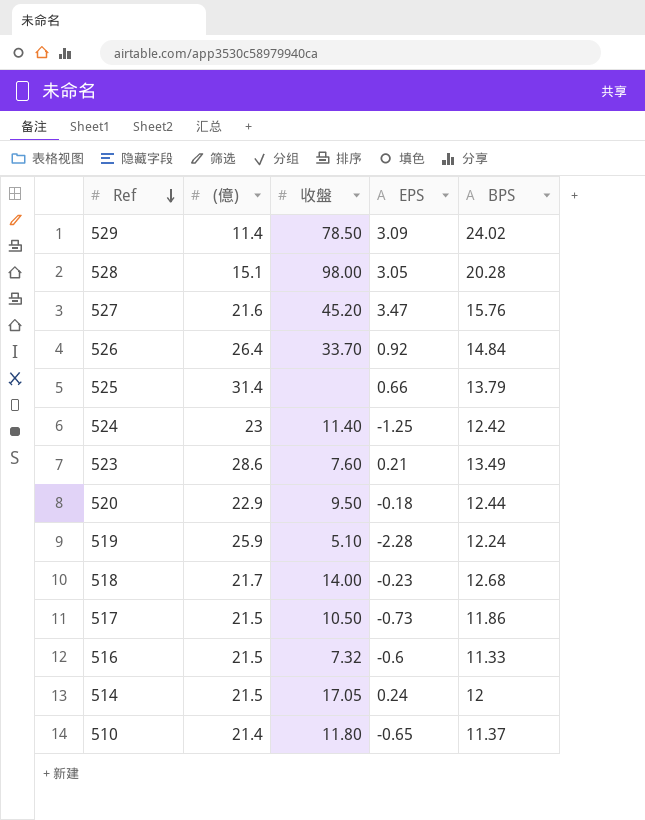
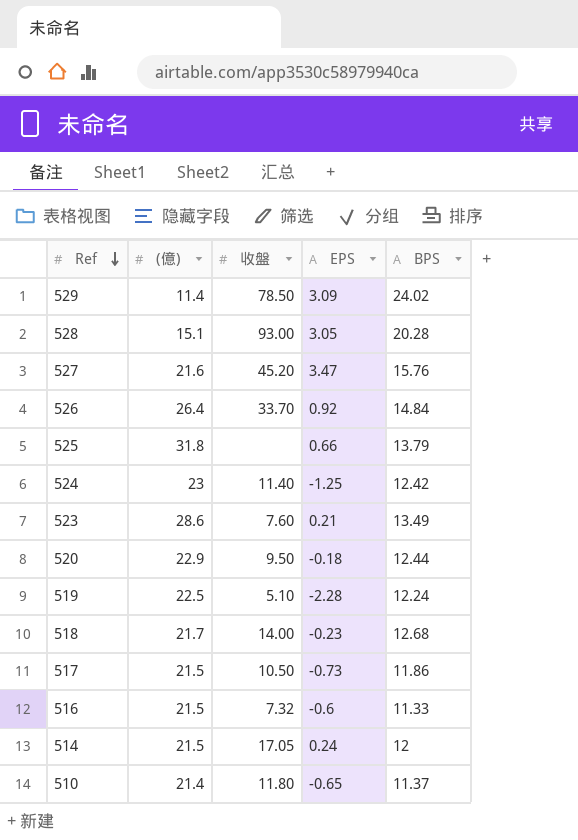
528 | 收盤: 98.00 -> 93.00
525 | (億): 31.4 -> 31.8
519 | (億): 25.9 -> 22.5

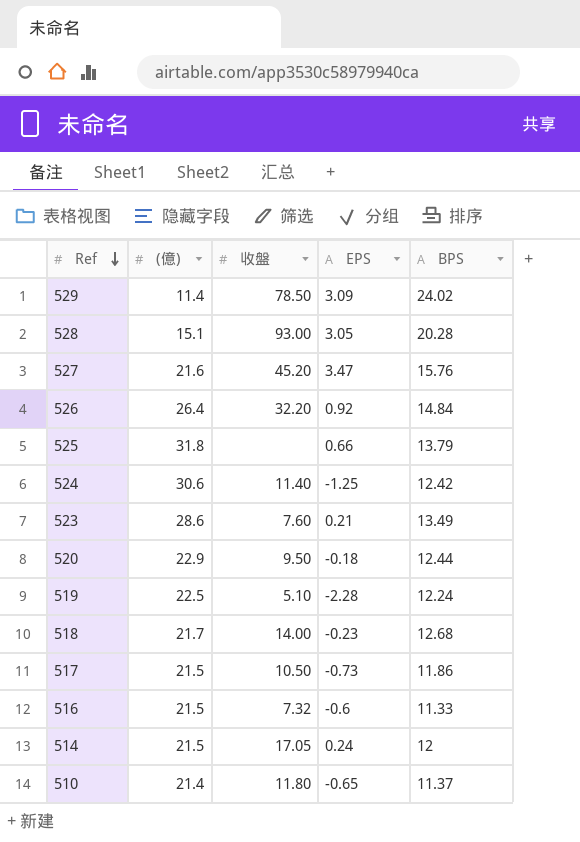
526 | 收盤: 33.70 -> 32.20
524 | (億): 23 -> 30.6

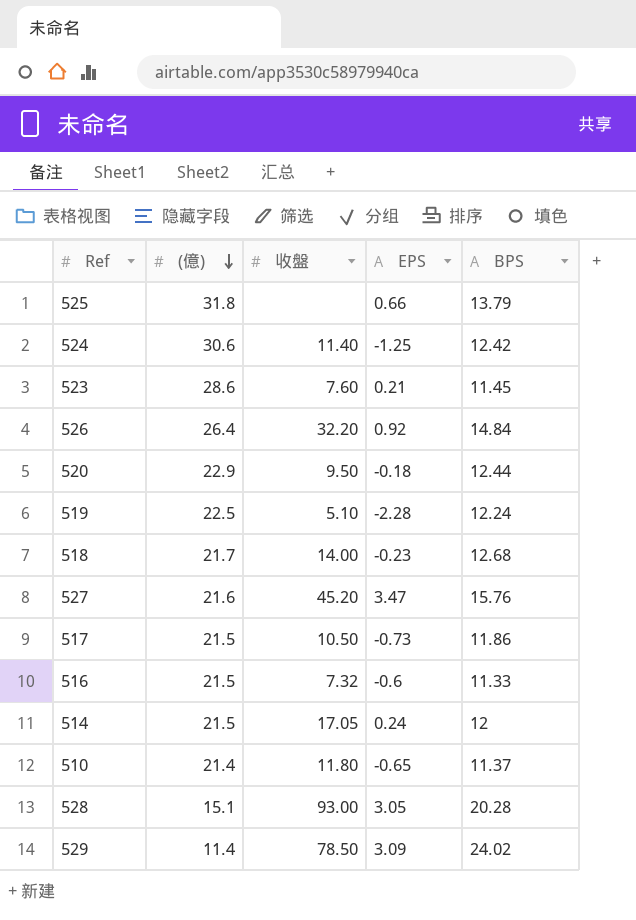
row order: Ref descending -> (億) descending
523 | BPS: 13.49 -> 11.45

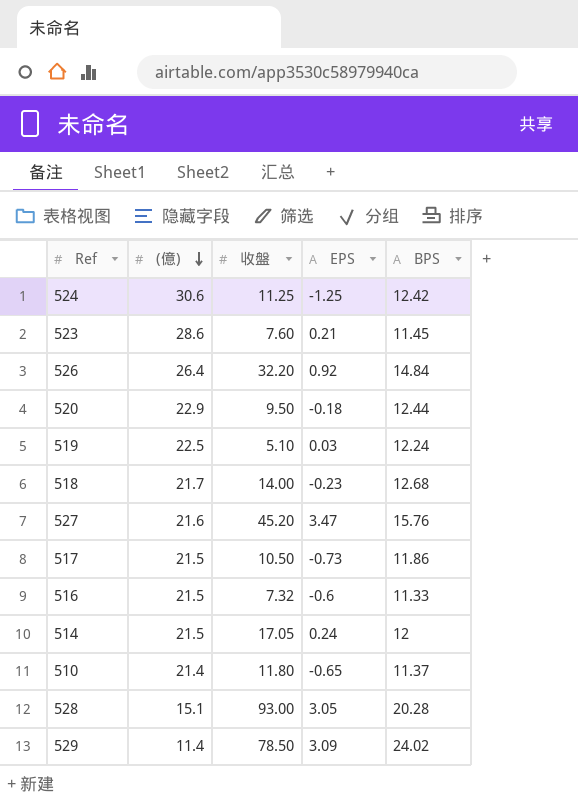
row 525: 31.8 | none | 0.66 | 13.79 -> none
524 | 收盤: 11.40 -> 11.25
519 | EPS: -2.28 -> 0.03

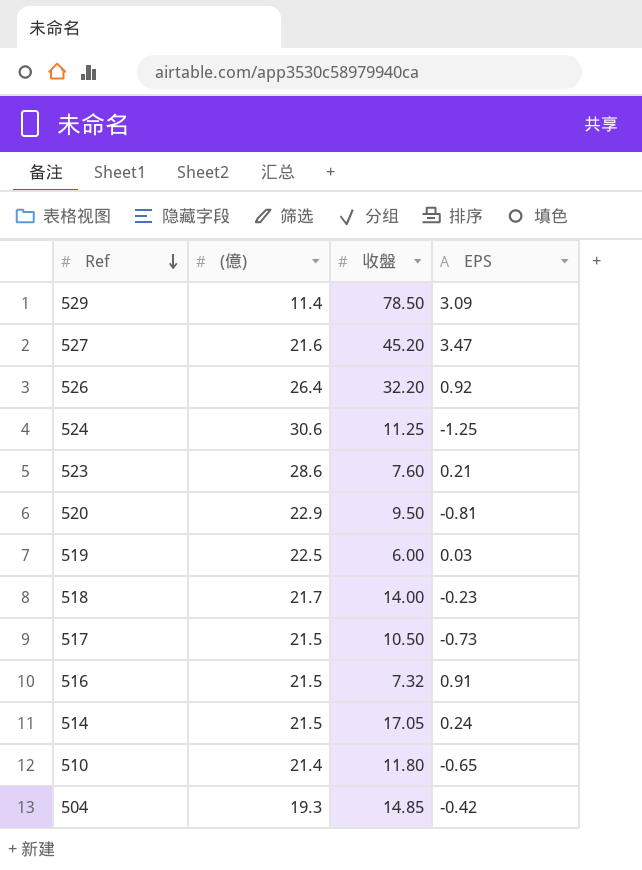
row order: (億) descending -> Ref descending
column BPS | position: 5 -> none
row 528: 15.1 | 93.00 | 3.05 | 20.28 -> none
520 | EPS: -0.18 -> -0.81
519 | 收盤: 5.10 -> 6.00
516 | EPS: -0.6 -> 0.91
row 504: none -> 19.3 | 14.85 | -0.42

